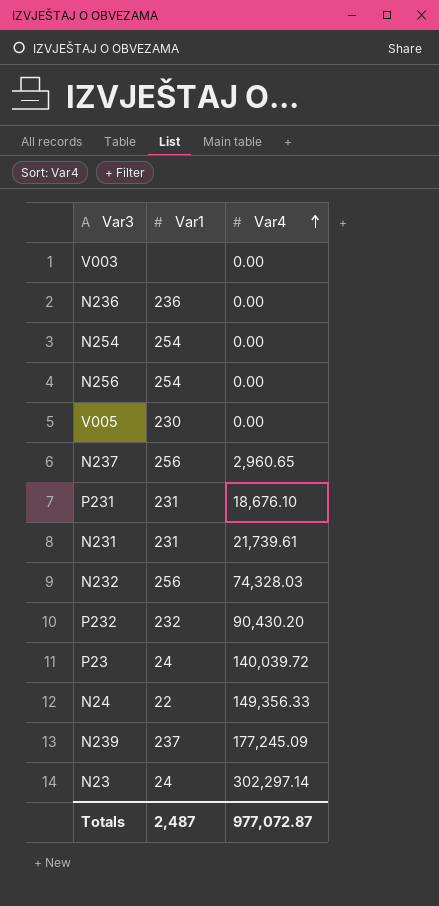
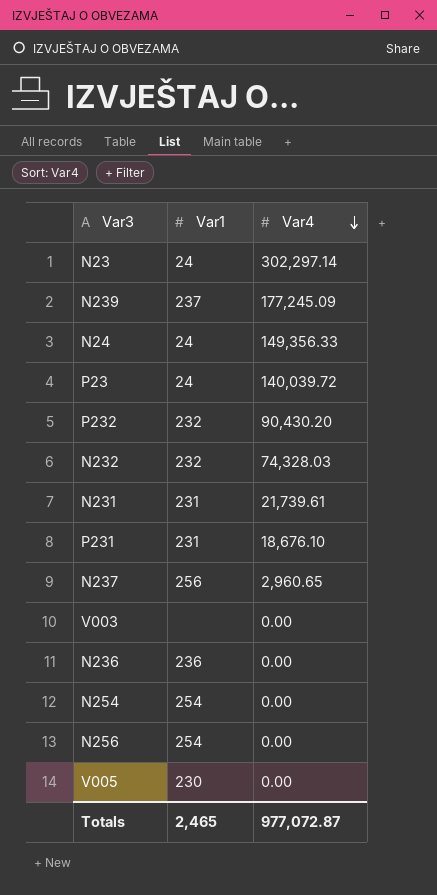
row order: Var4 ascending -> Var4 descending
N24 | Var1: 22 -> 24
N232 | Var1: 256 -> 232
Totals | Var1: 2,487 -> 2,465

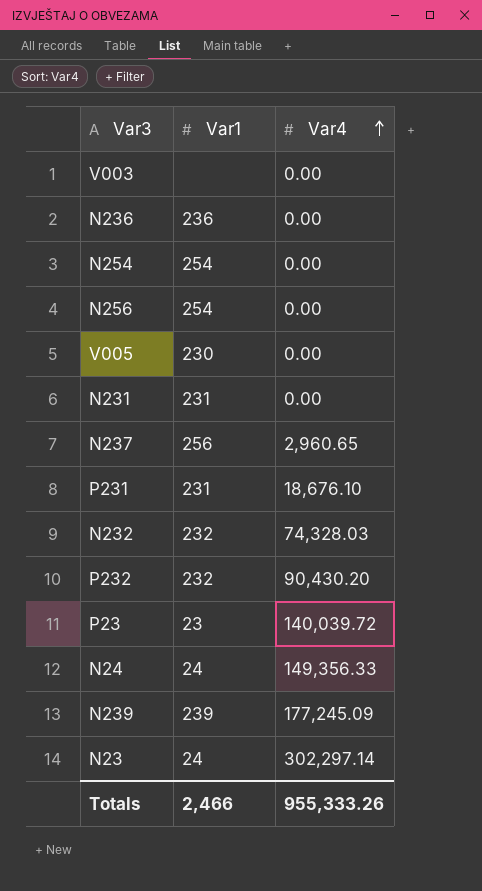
row order: Var4 descending -> Var4 ascending
N231 | Var4: 21,739.61 -> 0.00
P23 | Var1: 24 -> 23
N239 | Var1: 237 -> 239
Totals | Var1: 2,465 -> 2,466
Totals | Var4: 977,072.87 -> 955,333.26

